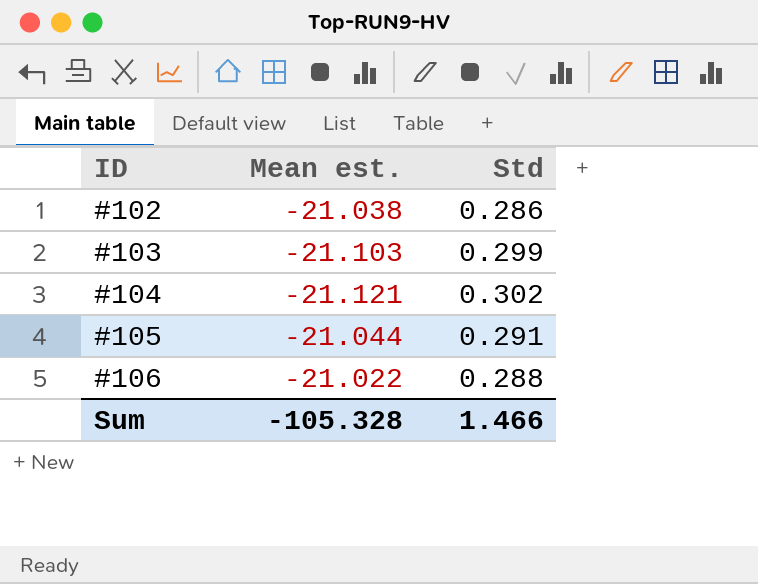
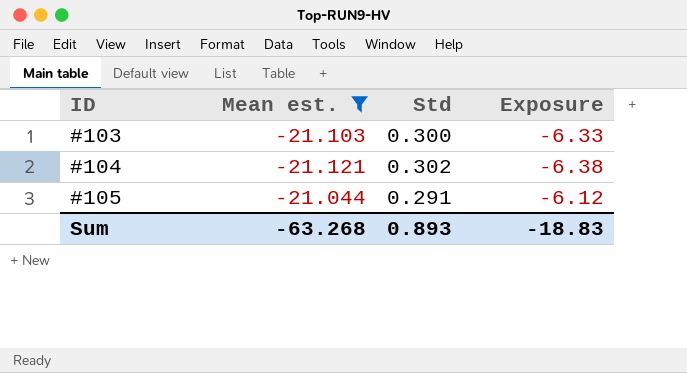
filter: none -> Mean est. <= -21.044
column Exposure | formula: none -> [Mean est.] * [Std]
#103 | Std: 0.299 -> 0.300
Sum | Mean est.: -105.328 -> -63.268
Sum | Std: 1.466 -> 0.893

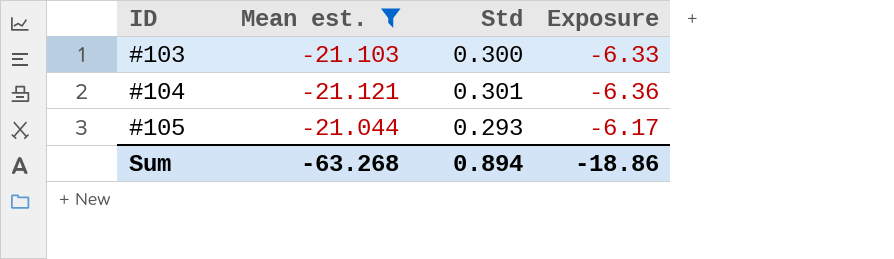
#104 | Std: 0.302 -> 0.301
#104 | Exposure: -6.38 -> -6.36
#105 | Std: 0.291 -> 0.293
#105 | Exposure: -6.12 -> -6.17
Sum | Std: 0.893 -> 0.894
Sum | Exposure: -18.83 -> -18.86

